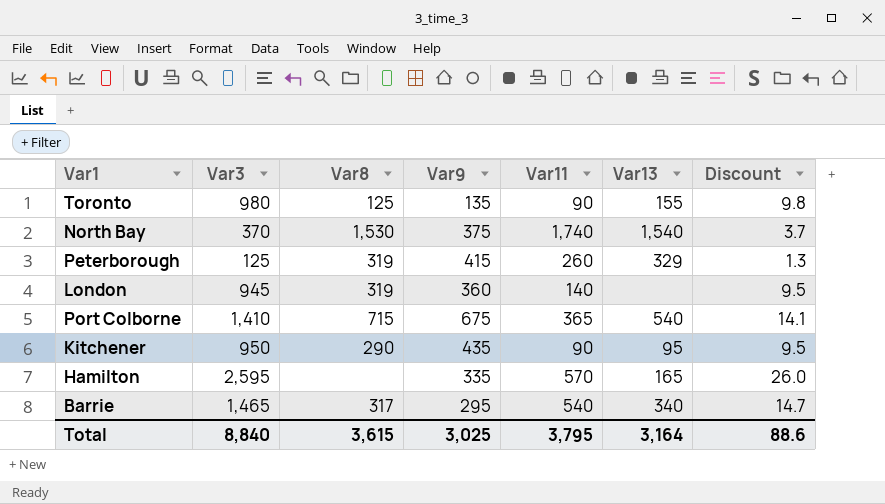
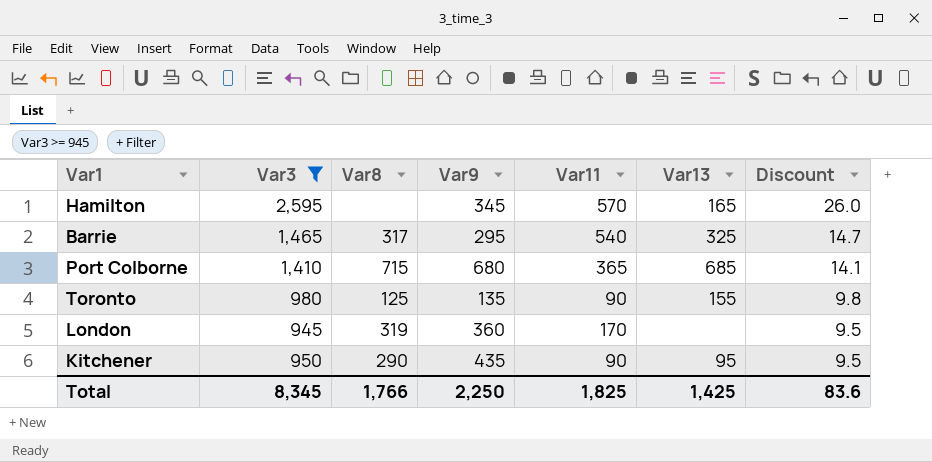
filter: none -> Var3 >= 945
row order: none -> Discount descending
Hamilton | Var9: 335 -> 345
Barrie | Var13: 340 -> 325
Port Colborne | Var9: 675 -> 680
Port Colborne | Var13: 540 -> 685
London | Var11: 140 -> 170
Total | Var3: 8,840 -> 8,345
Total | Var8: 3,615 -> 1,766
Total | Var9: 3,025 -> 2,250
Total | Var11: 3,795 -> 1,825
Total | Var13: 3,164 -> 1,425
Total | Discount: 88.6 -> 83.6

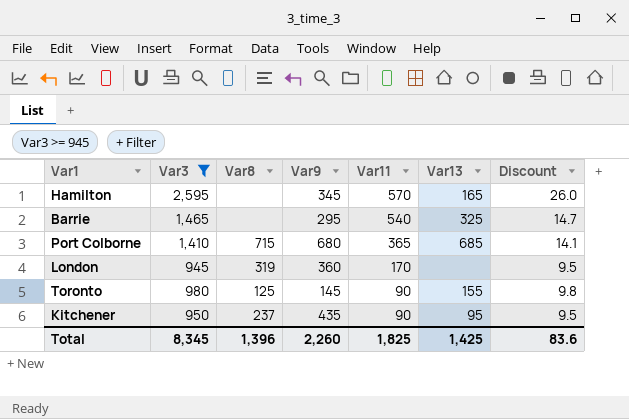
row order: Discount descending -> Var11 descending
Barrie | Var8: 317 -> none
Toronto | Var9: 135 -> 145
Kitchener | Var8: 290 -> 237
Total | Var8: 1,766 -> 1,396
Total | Var9: 2,250 -> 2,260

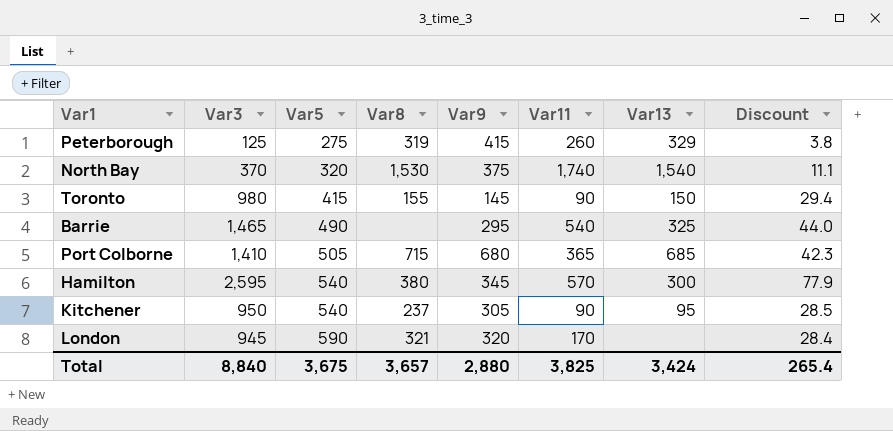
filter: Var3 >= 945 -> none
row order: Var11 descending -> Var5 ascending
column Var5 | position: none -> 3
column Discount | formula: [Var3] * 0.01 -> [Var3] * 0.03
Toronto | Var8: 125 -> 155
Toronto | Var13: 155 -> 150
Hamilton | Var8: none -> 380
Hamilton | Var13: 165 -> 300
Kitchener | Var9: 435 -> 305
London | Var8: 319 -> 321
London | Var9: 360 -> 320
Total | Var3: 8,345 -> 8,840
Total | Var8: 1,396 -> 3,657
Total | Var9: 2,260 -> 2,880
Total | Var11: 1,825 -> 3,825
Total | Var13: 1,425 -> 3,424
Total | Discount: 83.6 -> 265.4

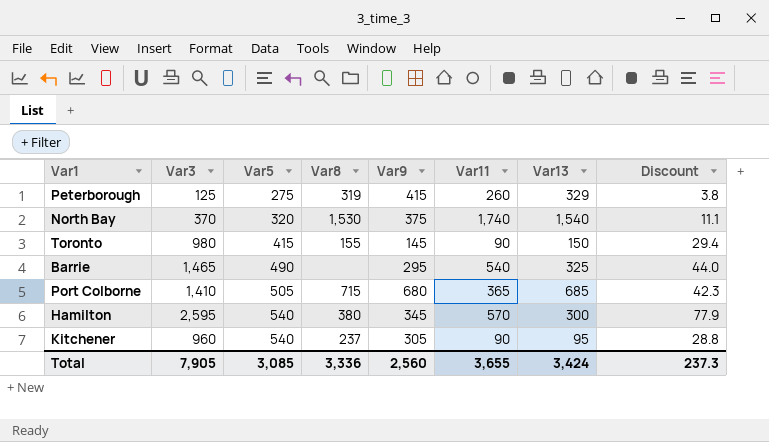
row London: 945 | 590 | 321 | 320 | 170 | none | 28.4 -> none
Kitchener | Var3: 950 -> 960
Kitchener | Discount: 28.5 -> 28.8
Total | Var3: 8,840 -> 7,905
Total | Var5: 3,675 -> 3,085
Total | Var8: 3,657 -> 3,336
Total | Var9: 2,880 -> 2,560
Total | Var11: 3,825 -> 3,655
Total | Discount: 265.4 -> 237.3

